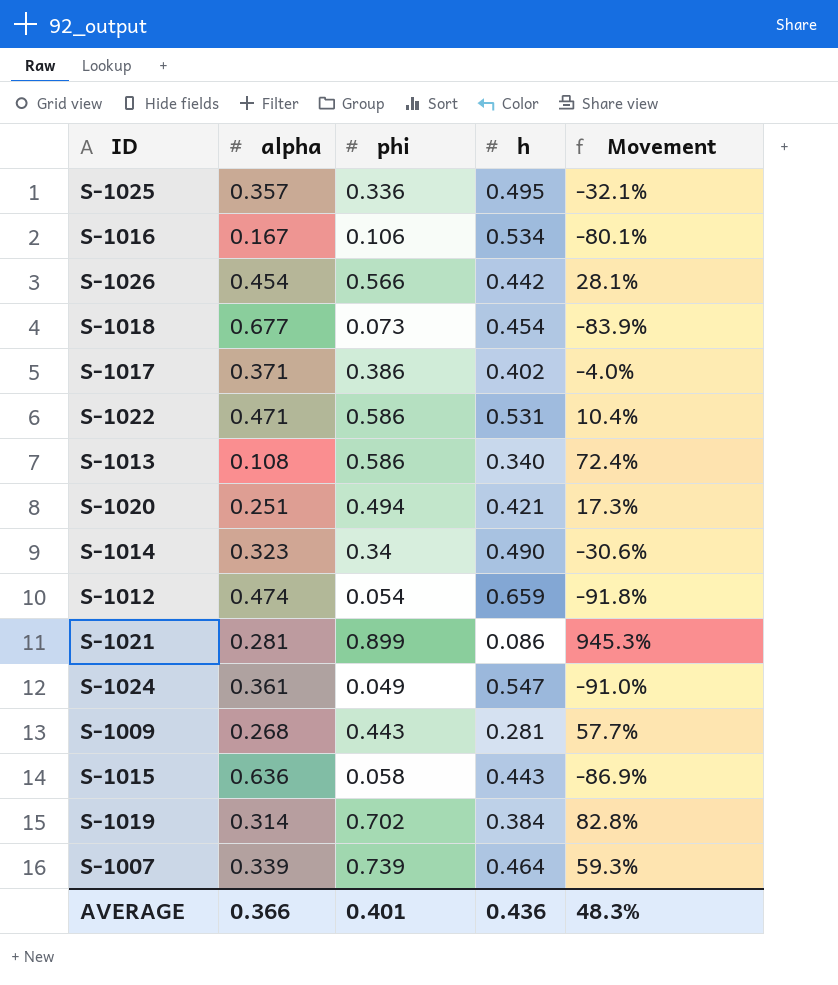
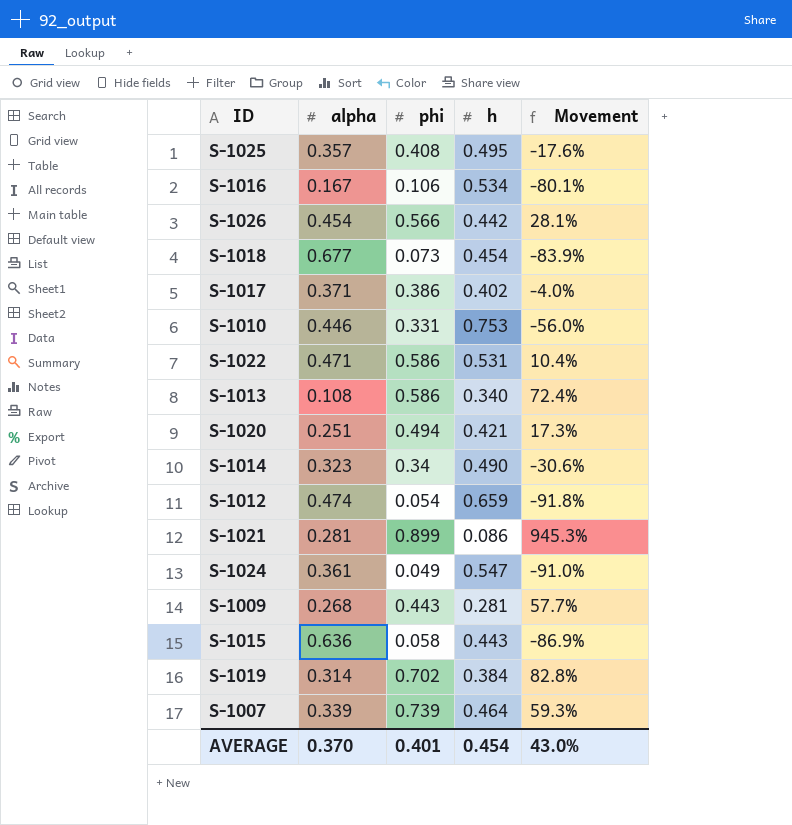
S-1025 | phi: 0.336 -> 0.408
S-1025 | Movement: -32.1% -> -17.6%
row S-1010: none -> 0.446 | 0.331 | 0.753 | -56.0%
AVERAGE | alpha: 0.366 -> 0.370
AVERAGE | h: 0.436 -> 0.454
AVERAGE | Movement: 48.3% -> 43.0%

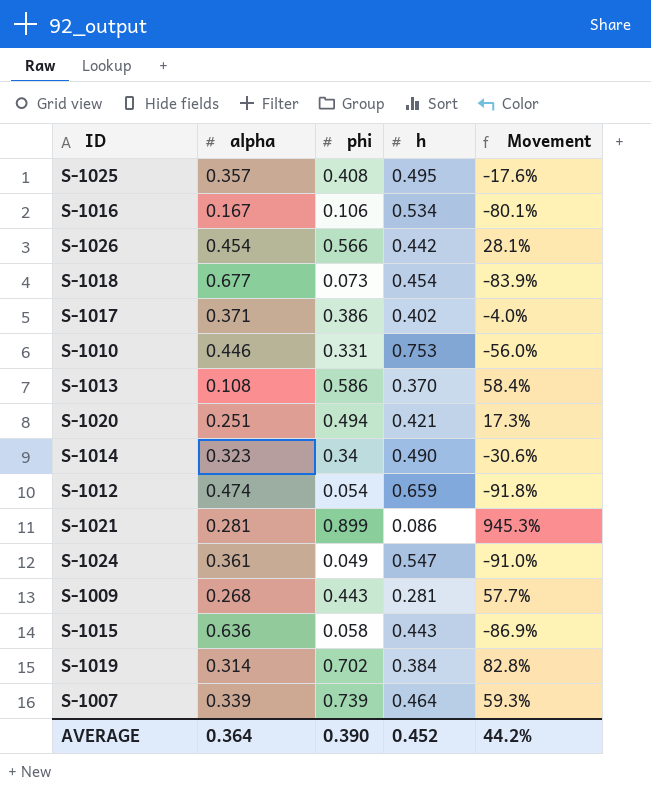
row S-1022: 0.471 | 0.586 | 0.531 | 10.4% -> none
S-1013 | h: 0.340 -> 0.370
S-1013 | Movement: 72.4% -> 58.4%
AVERAGE | alpha: 0.370 -> 0.364
AVERAGE | phi: 0.401 -> 0.390
AVERAGE | h: 0.454 -> 0.452
AVERAGE | Movement: 43.0% -> 44.2%

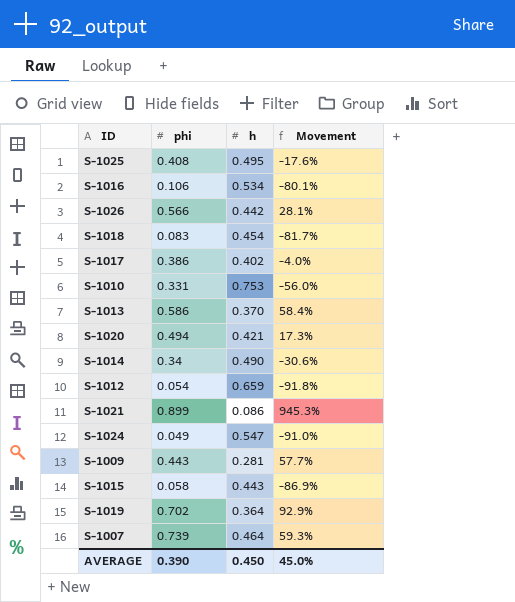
column alpha | position: 2 -> none
S-1018 | phi: 0.073 -> 0.083
S-1018 | Movement: -83.9% -> -81.7%
S-1019 | h: 0.384 -> 0.364
S-1019 | Movement: 82.8% -> 92.9%
AVERAGE | h: 0.452 -> 0.450
AVERAGE | Movement: 44.2% -> 45.0%

